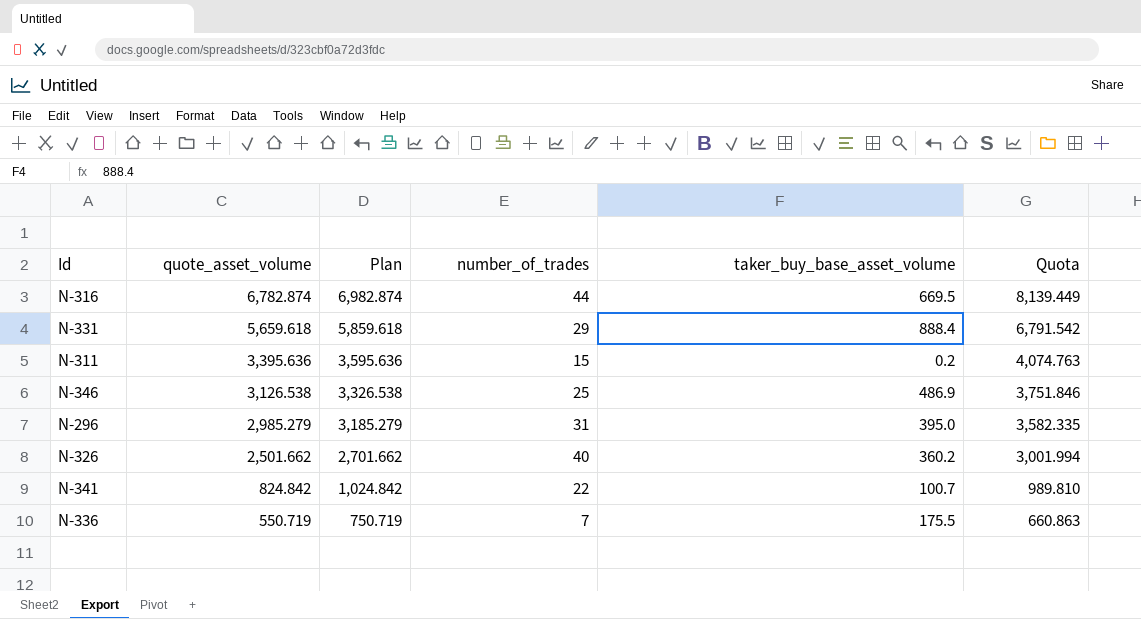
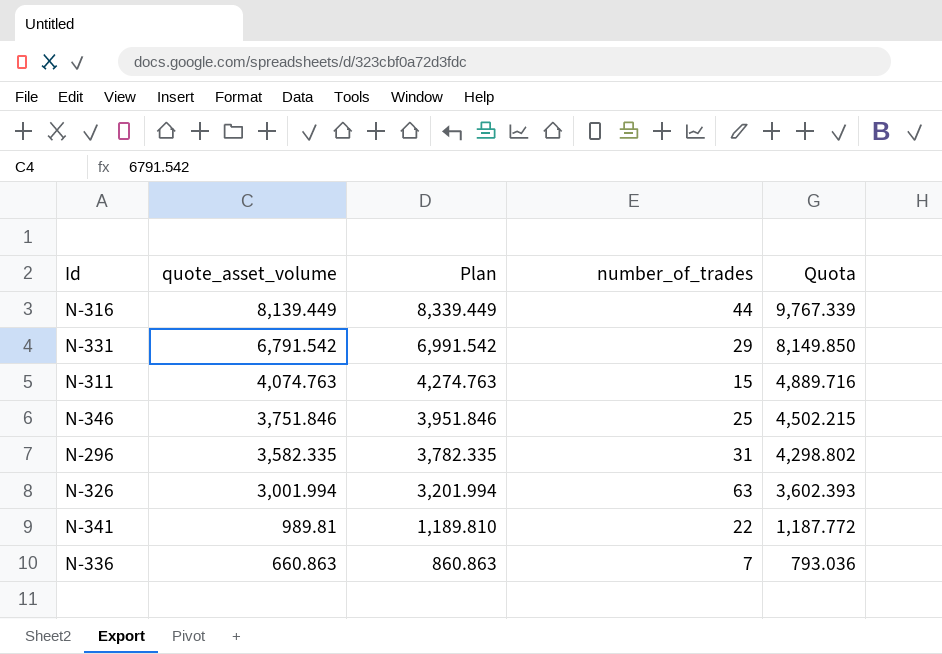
column taker_buy_base_asset_volume | position: 5 -> none
N-316 | quote_asset_volume: 6,782.874 -> 8,139.449
N-316 | Plan: 6,982.874 -> 8,339.449
N-316 | Quota: 8,139.449 -> 9,767.339
N-331 | quote_asset_volume: 5,659.618 -> 6,791.542
N-331 | Plan: 5,859.618 -> 6,991.542
N-331 | Quota: 6,791.542 -> 8,149.850
N-311 | quote_asset_volume: 3,395.636 -> 4,074.763
N-311 | Plan: 3,595.636 -> 4,274.763
N-311 | Quota: 4,074.763 -> 4,889.716
N-346 | quote_asset_volume: 3,126.538 -> 3,751.846
N-346 | Plan: 3,326.538 -> 3,951.846
N-346 | Quota: 3,751.846 -> 4,502.215
N-296 | quote_asset_volume: 2,985.279 -> 3,582.335
N-296 | Plan: 3,185.279 -> 3,782.335
N-296 | Quota: 3,582.335 -> 4,298.802
N-326 | quote_asset_volume: 2,501.662 -> 3,001.994
N-326 | Plan: 2,701.662 -> 3,201.994
N-326 | number_of_trades: 40 -> 63
N-326 | Quota: 3,001.994 -> 3,602.393
N-341 | quote_asset_volume: 824.842 -> 989.81
N-341 | Plan: 1,024.842 -> 1,189.810
N-341 | Quota: 989.810 -> 1,187.772
N-336 | quote_asset_volume: 550.719 -> 660.863
N-336 | Plan: 750.719 -> 860.863
N-336 | Quota: 660.863 -> 793.036

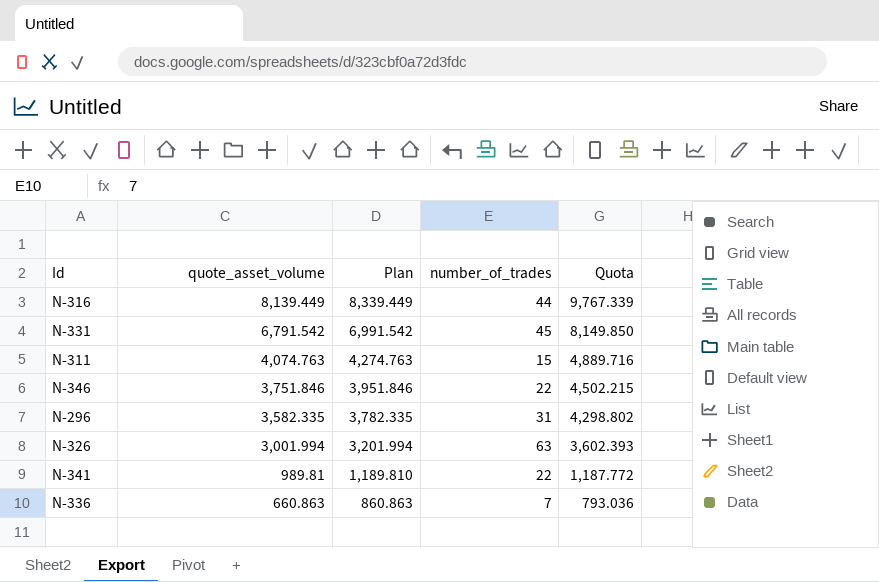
N-331 | number_of_trades: 29 -> 45
N-346 | number_of_trades: 25 -> 22

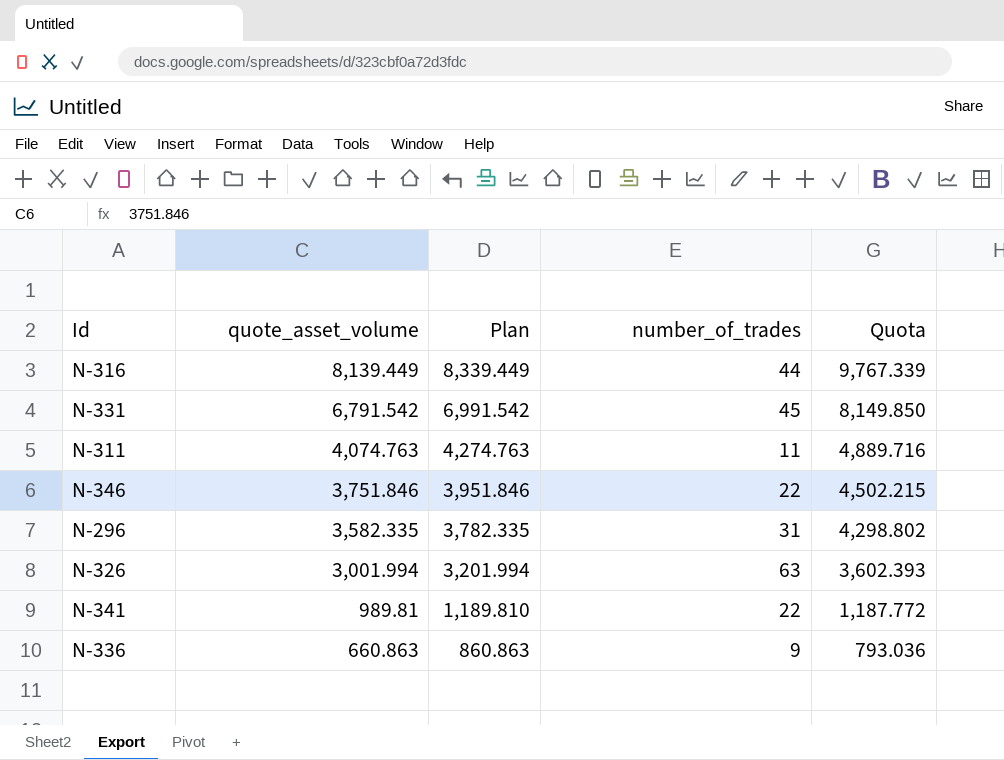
N-311 | number_of_trades: 15 -> 11
N-336 | number_of_trades: 7 -> 9

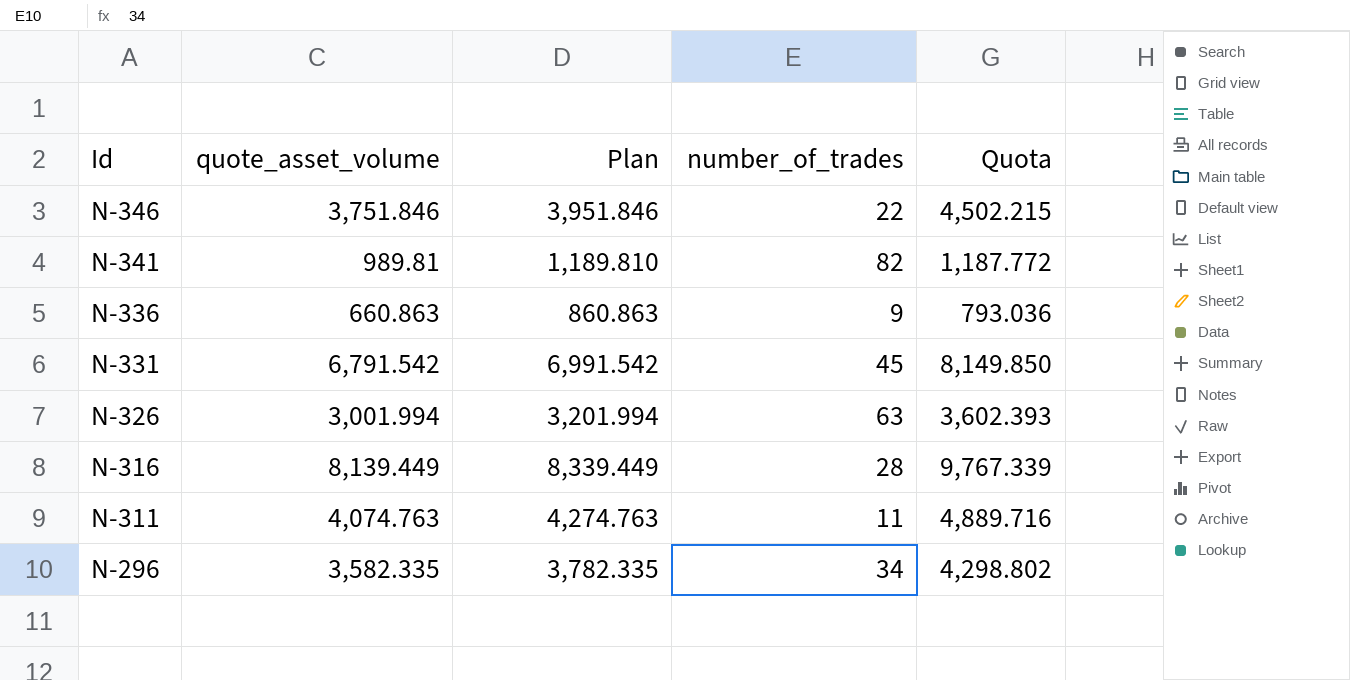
row order: quote_asset_volume descending -> Id descending
N-341 | number_of_trades: 22 -> 82
N-316 | number_of_trades: 44 -> 28
N-296 | number_of_trades: 31 -> 34

